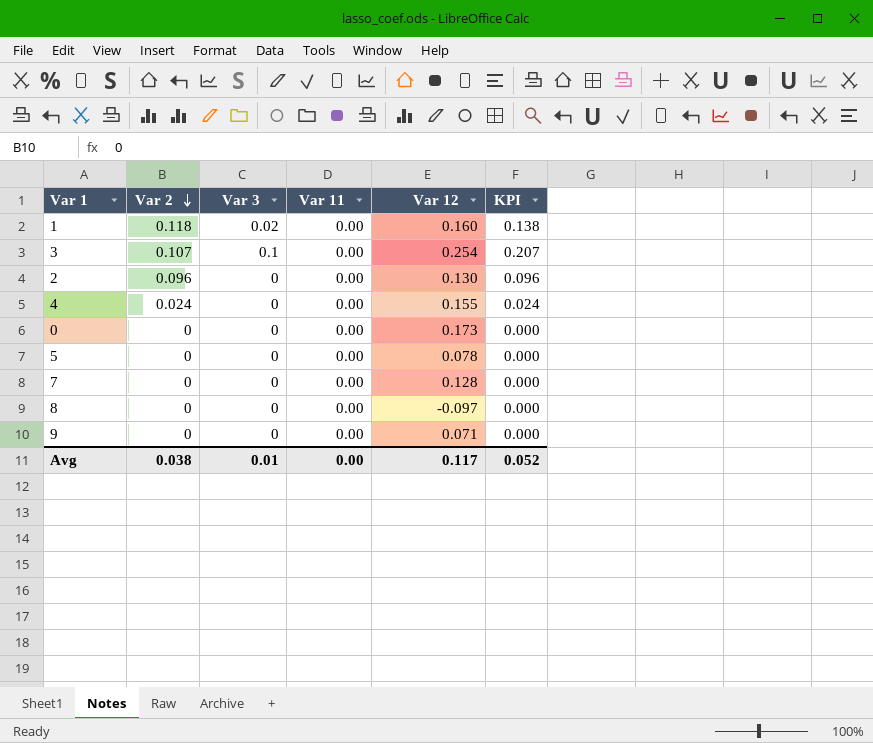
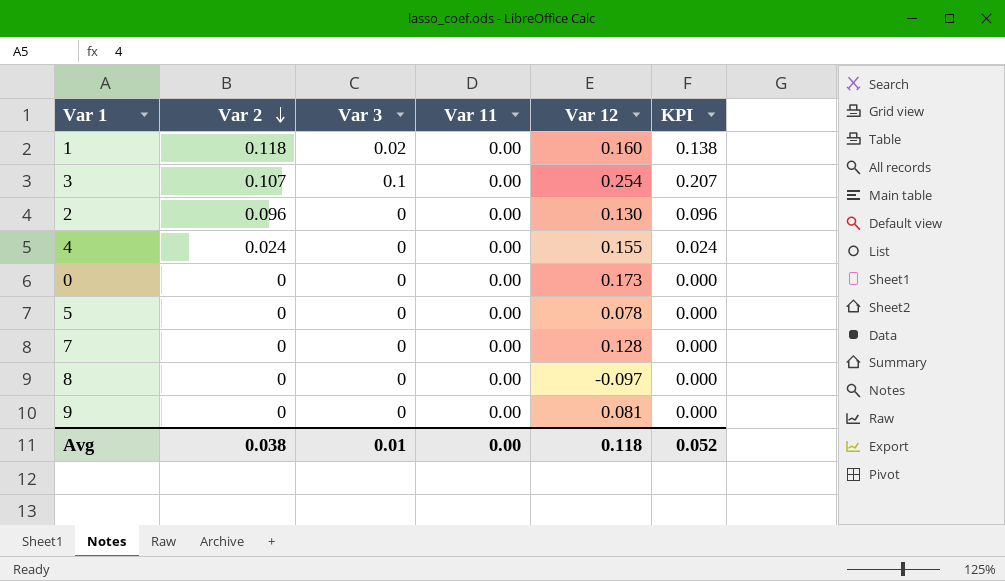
9 | Var 12: 0.071 -> 0.081
Avg | Var 12: 0.117 -> 0.118

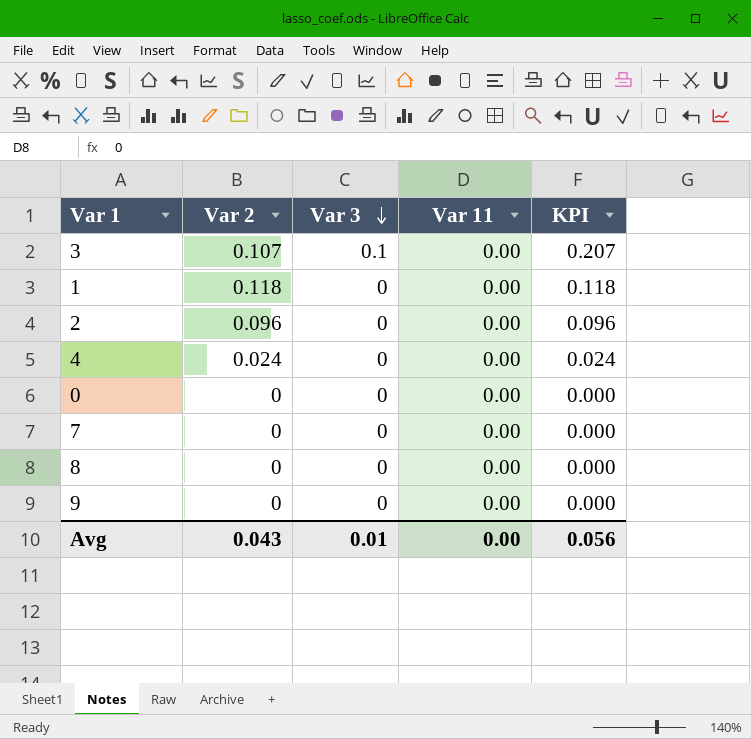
row order: Var 2 descending -> Var 3 descending
column Var 12 | position: 5 -> none
row 5: 0 | 0 | 0.00 | 0.078 | 0.000 -> none
1 | Var 3: 0.02 -> 0
1 | KPI: 0.138 -> 0.118
Avg | Var 2: 0.038 -> 0.043
Avg | KPI: 0.052 -> 0.056

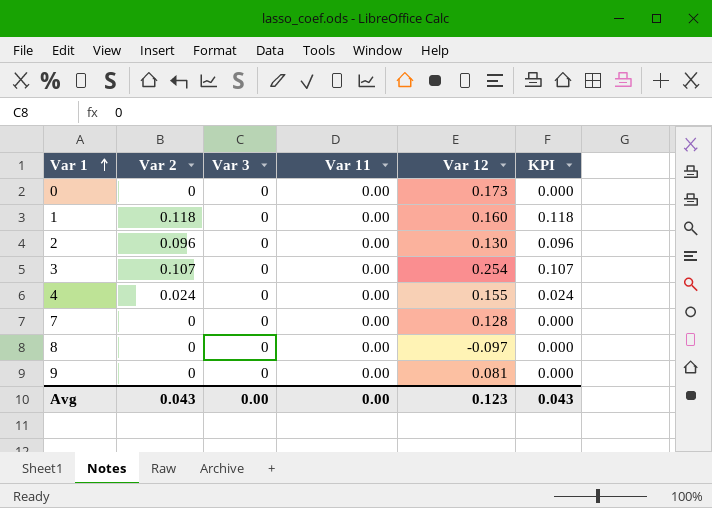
row order: Var 3 descending -> Var 1 ascending
column Var 12 | position: none -> 5
3 | Var 3: 0.1 -> 0
3 | KPI: 0.207 -> 0.107
Avg | Var 3: 0.01 -> 0.00
Avg | KPI: 0.056 -> 0.043

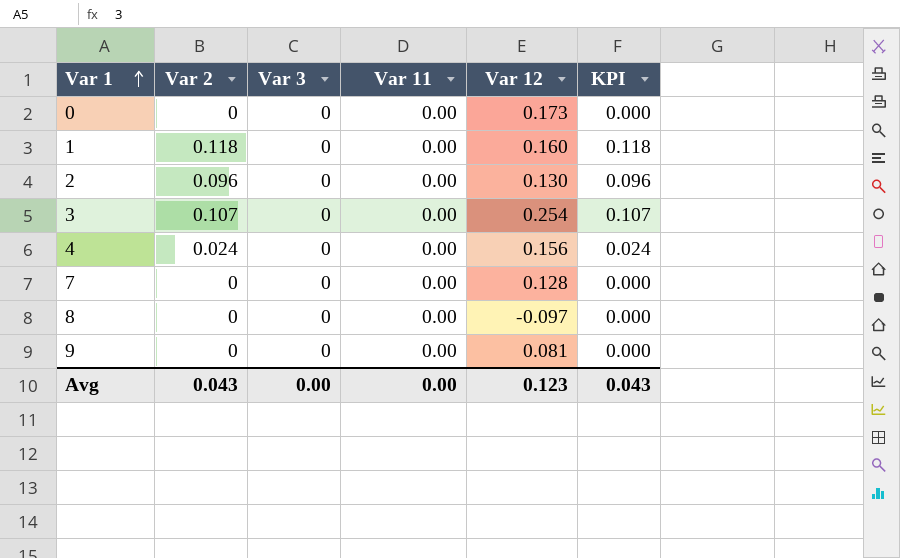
4 | Var 12: 0.155 -> 0.156

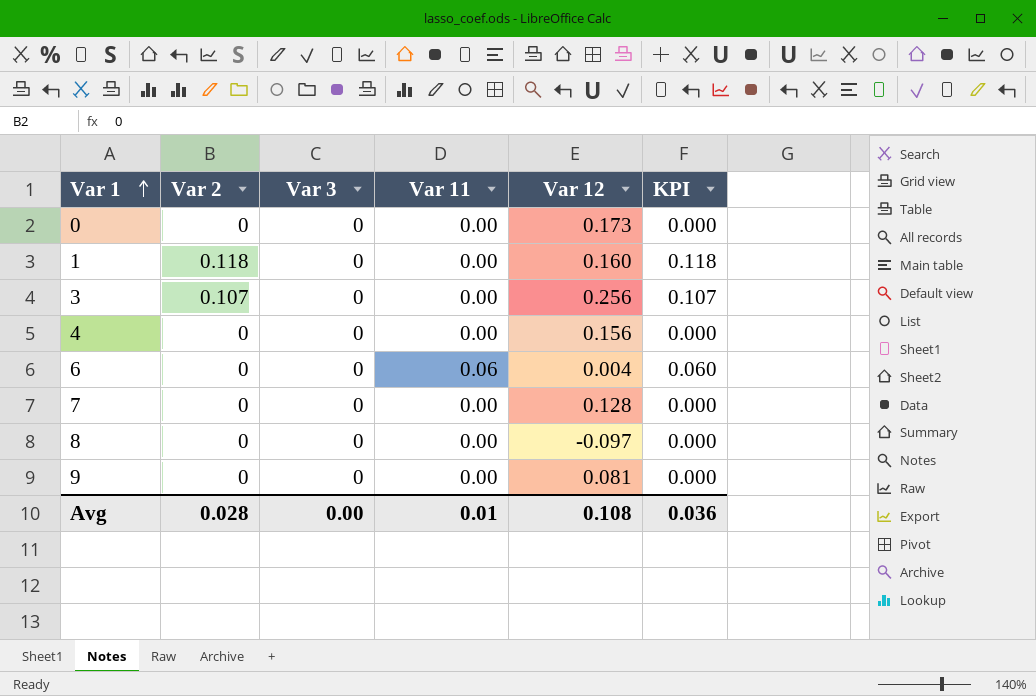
row 2: 0.096 | 0 | 0.00 | 0.130 | 0.096 -> none
3 | Var 12: 0.254 -> 0.256
4 | Var 2: 0.024 -> 0
4 | KPI: 0.024 -> 0.000
row 6: none -> 0 | 0 | 0.06 | 0.004 | 0.060
Avg | Var 2: 0.043 -> 0.028
Avg | Var 11: 0.00 -> 0.01
Avg | Var 12: 0.123 -> 0.108
Avg | KPI: 0.043 -> 0.036

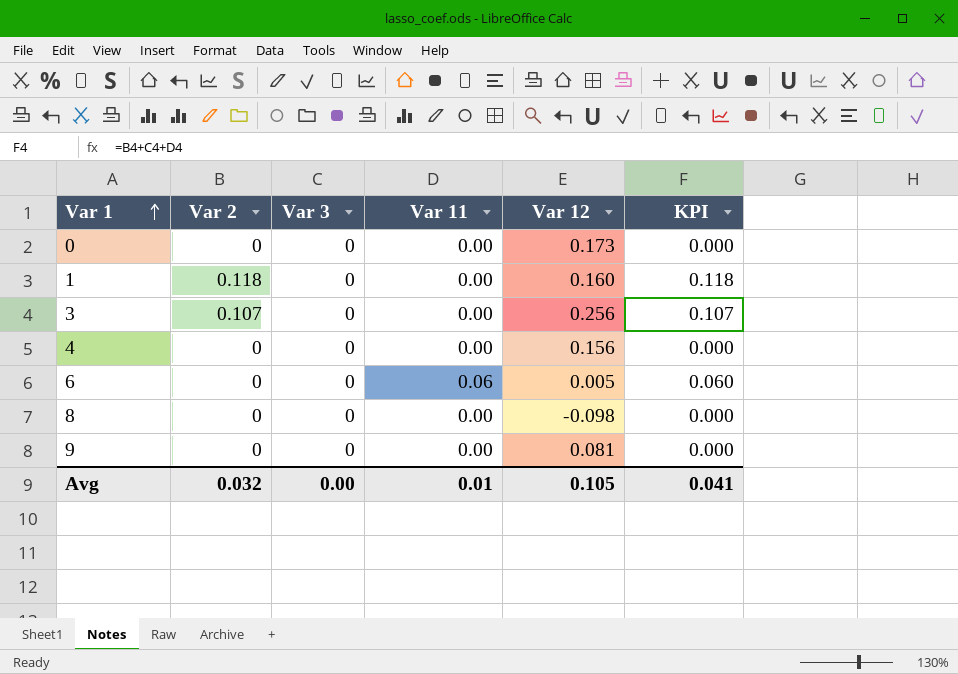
row 7: 0 | 0 | 0.00 | 0.128 | 0.000 -> none
6 | Var 12: 0.004 -> 0.005
8 | Var 12: -0.097 -> -0.098
Avg | Var 2: 0.028 -> 0.032
Avg | Var 12: 0.108 -> 0.105
Avg | KPI: 0.036 -> 0.041

